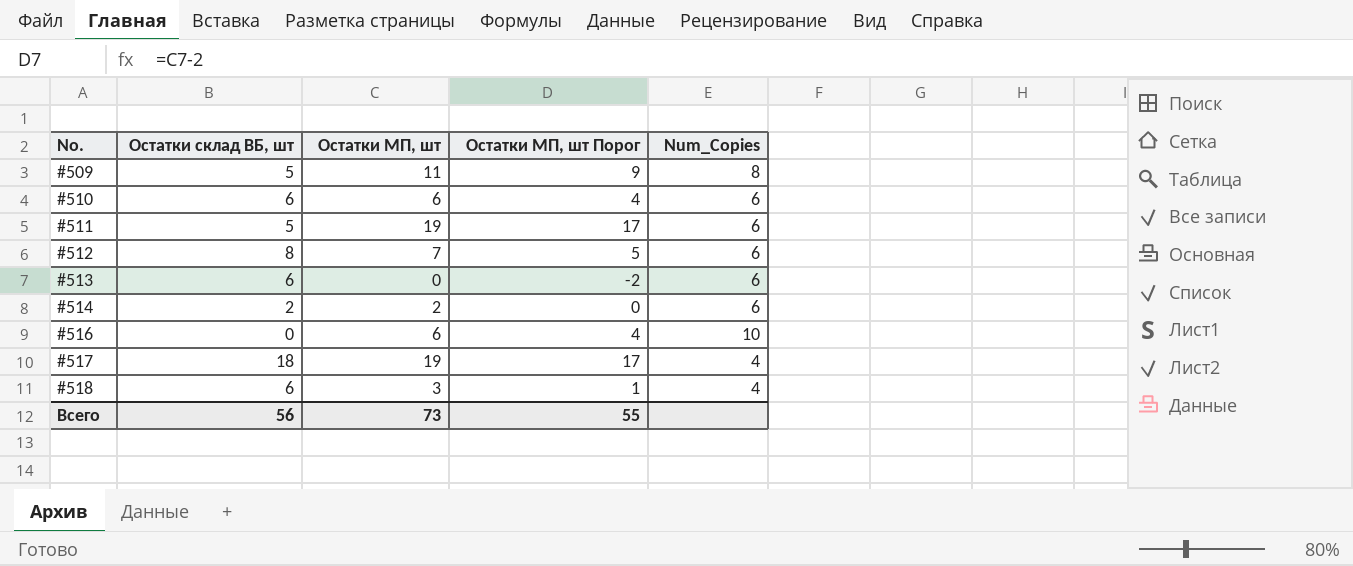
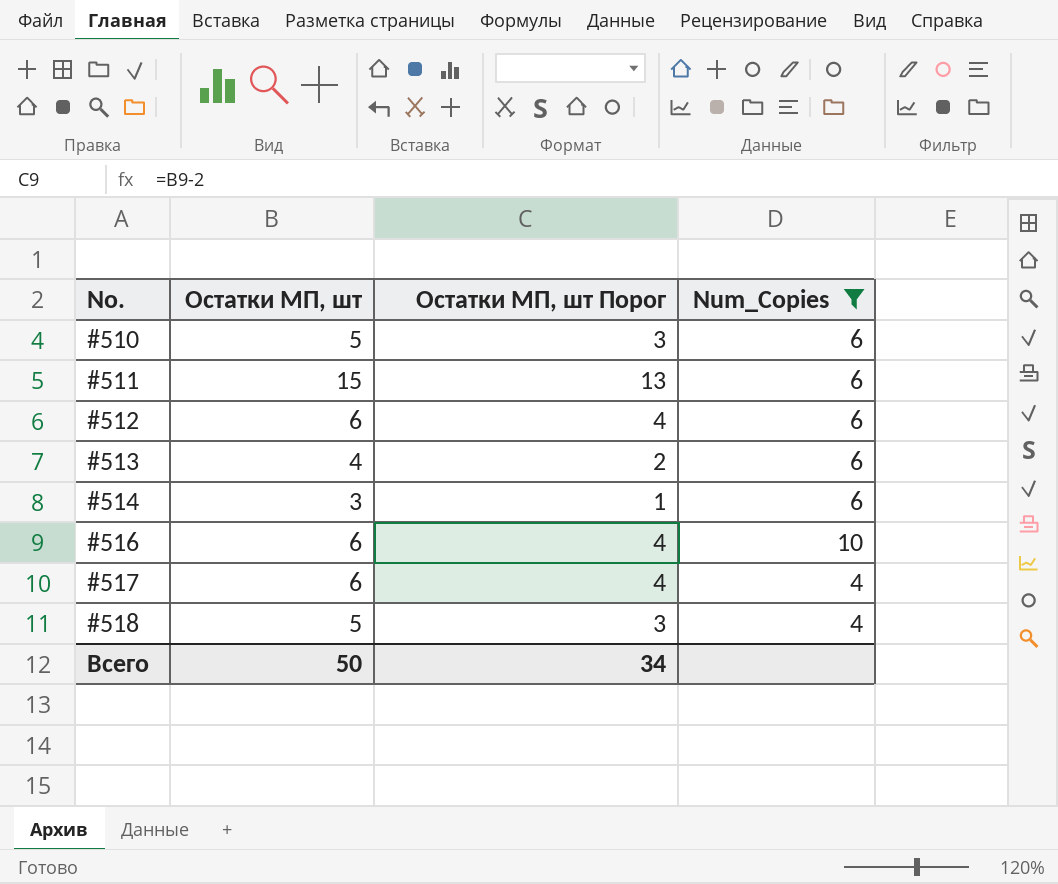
filter: none -> Num_Copies != 8
column Остатки склад ВБ, шт | position: 2 -> none
#510 | Остатки МП, шт: 6 -> 5
#510 | Остатки МП, шт Порог: 4 -> 3
#511 | Остатки МП, шт: 19 -> 15
#511 | Остатки МП, шт Порог: 17 -> 13
#512 | Остатки МП, шт: 7 -> 6
#512 | Остатки МП, шт Порог: 5 -> 4
#513 | Остатки МП, шт: 0 -> 4
#513 | Остатки МП, шт Порог: -2 -> 2
#514 | Остатки МП, шт: 2 -> 3
#514 | Остатки МП, шт Порог: 0 -> 1
#517 | Остатки МП, шт: 19 -> 6
#517 | Остатки МП, шт Порог: 17 -> 4
#518 | Остатки МП, шт: 3 -> 5
#518 | Остатки МП, шт Порог: 1 -> 3
Всего | Остатки МП, шт: 73 -> 50
Всего | Остатки МП, шт Порог: 55 -> 34

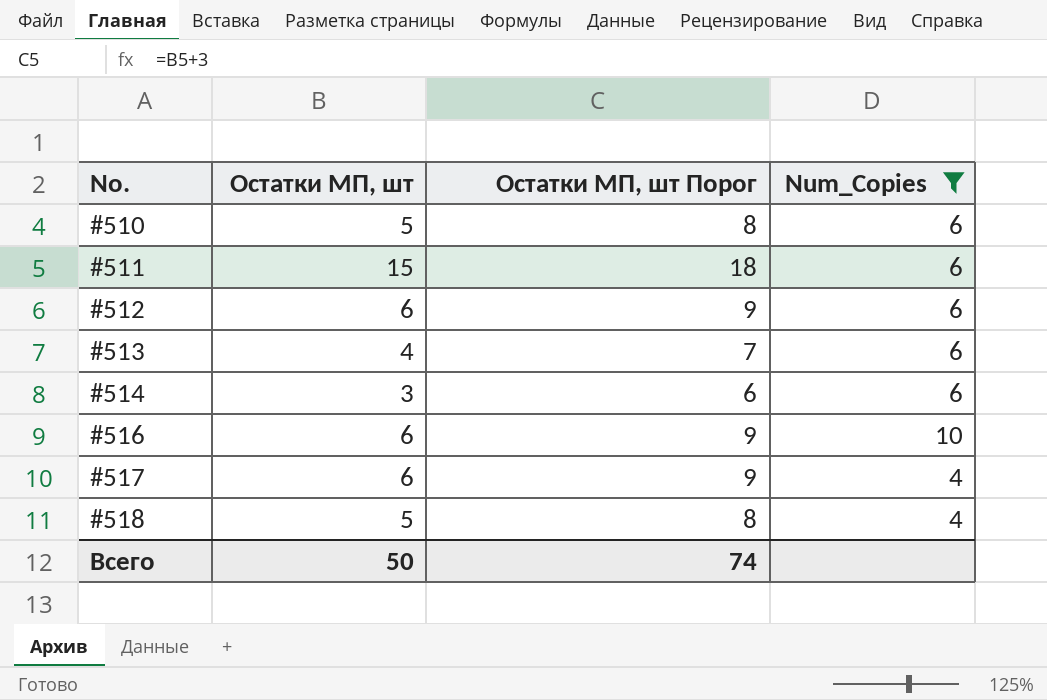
column Остатки МП, шт Порог | formula: [Остатки МП, шт] - 2 -> [Остатки МП, шт] + 3
Всего | Остатки МП, шт Порог: 34 -> 74

